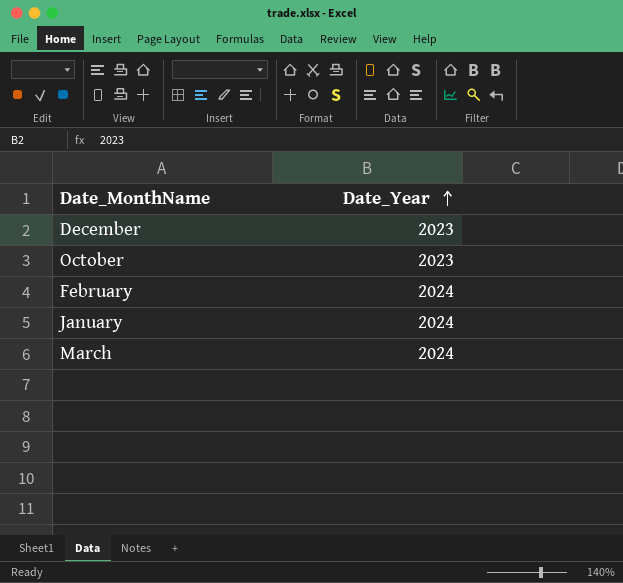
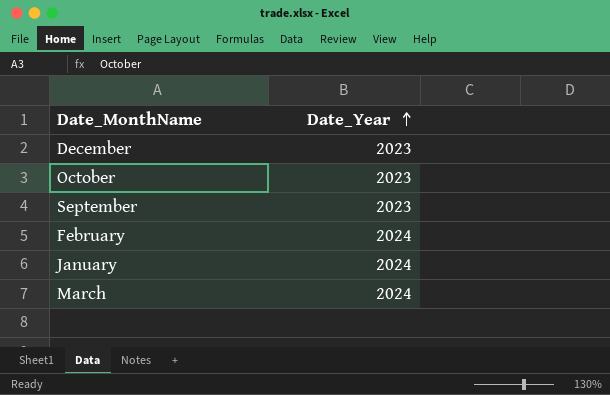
row September: none -> 2023

